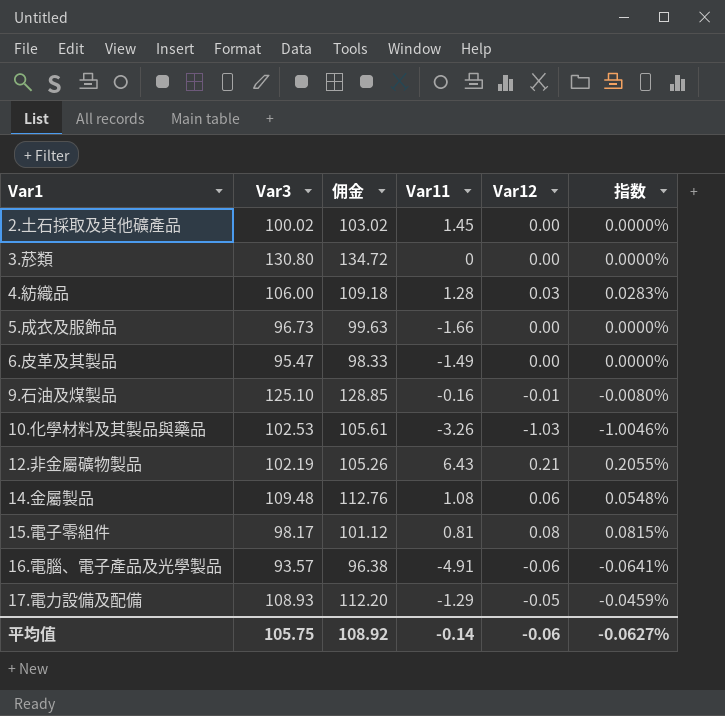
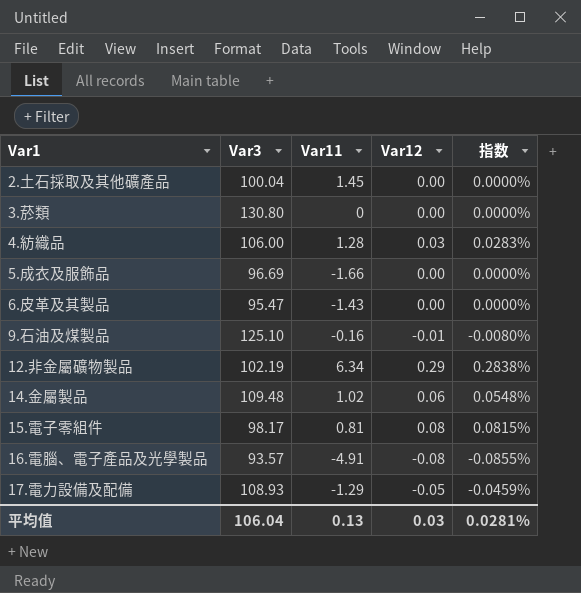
column 佣金 | formula: [Var3] * 1.03 -> none
row 10.化學材料及其製品與藥品: 102.53 | 105.61 | -3.26 | -1.03 | -1.0046% -> none
2.土石採取及其他礦產品 | Var3: 100.02 -> 100.04
5.成衣及服飾品 | Var3: 96.73 -> 96.69
6.皮革及其製品 | Var11: -1.49 -> -1.43
12.非金屬礦物製品 | Var11: 6.43 -> 6.34
12.非金屬礦物製品 | Var12: 0.21 -> 0.29
12.非金屬礦物製品 | 指数: 0.2055% -> 0.2838%
14.金屬製品 | Var11: 1.08 -> 1.02
16.電腦、電子產品及光學製品 | Var12: -0.06 -> -0.08
16.電腦、電子產品及光學製品 | 指数: -0.0641% -> -0.0855%
平均值 | Var3: 105.75 -> 106.04
平均值 | Var11: -0.14 -> 0.13
平均值 | Var12: -0.06 -> 0.03
平均值 | 指数: -0.0627% -> 0.0281%

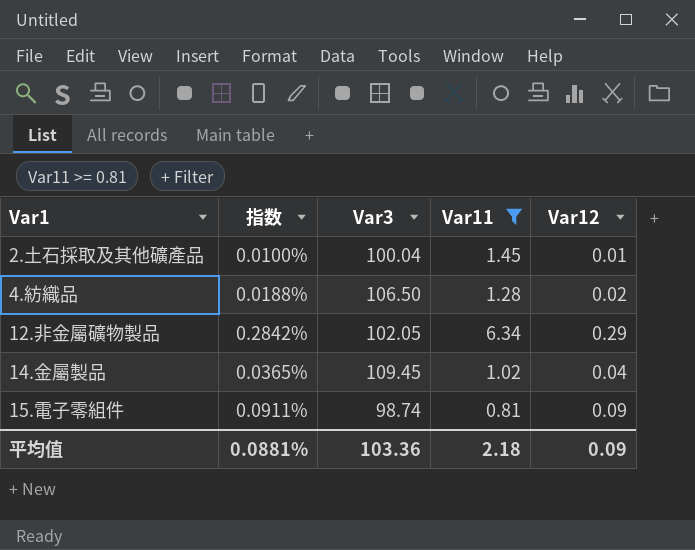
filter: none -> Var11 >= 0.81
column 指数 | position: 5 -> 2
2.土石採取及其他礦產品 | 指数: 0.0000% -> 0.0100%
2.土石採取及其他礦產品 | Var12: 0.00 -> 0.01
4.紡織品 | 指数: 0.0283% -> 0.0188%
4.紡織品 | Var3: 106.00 -> 106.50
4.紡織品 | Var12: 0.03 -> 0.02
12.非金屬礦物製品 | 指数: 0.2838% -> 0.2842%
12.非金屬礦物製品 | Var3: 102.19 -> 102.05
14.金屬製品 | 指数: 0.0548% -> 0.0365%
14.金屬製品 | Var3: 109.48 -> 109.45
14.金屬製品 | Var12: 0.06 -> 0.04
15.電子零組件 | 指数: 0.0815% -> 0.0911%
15.電子零組件 | Var3: 98.17 -> 98.74
15.電子零組件 | Var12: 0.08 -> 0.09
平均值 | 指数: 0.0281% -> 0.0881%
平均值 | Var3: 106.04 -> 103.36
平均值 | Var11: 0.13 -> 2.18
平均值 | Var12: 0.03 -> 0.09

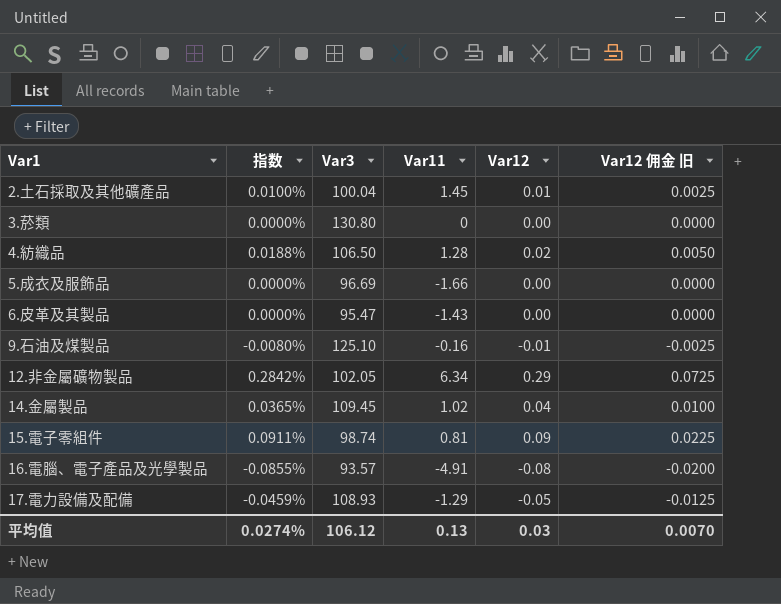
filter: Var11 >= 0.81 -> none
column Var12 佣金 旧 | formula: none -> [Var12] * 0.25
平均值 | 指数: 0.0881% -> 0.0274%
平均值 | Var3: 103.36 -> 106.12
平均值 | Var11: 2.18 -> 0.13
平均值 | Var12: 0.09 -> 0.03

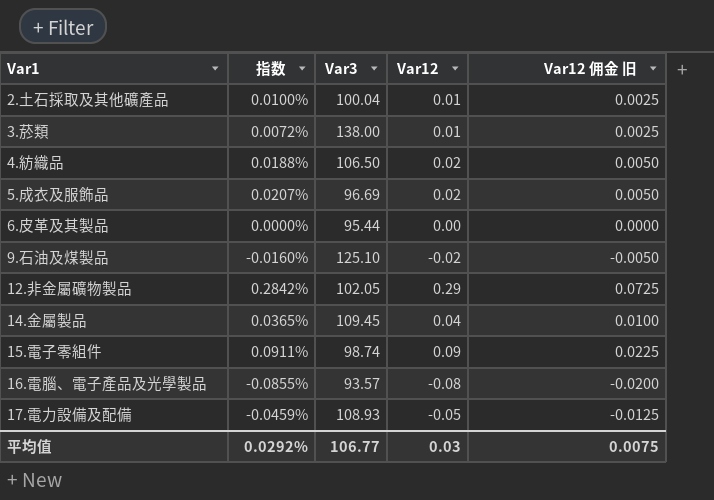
column Var11 | position: 4 -> none
3.菸類 | 指数: 0.0000% -> 0.0072%
3.菸類 | Var3: 130.80 -> 138.00
3.菸類 | Var12: 0.00 -> 0.01
3.菸類 | Var12 佣金 旧: 0.0000 -> 0.0025
5.成衣及服飾品 | 指数: 0.0000% -> 0.0207%
5.成衣及服飾品 | Var12: 0.00 -> 0.02
5.成衣及服飾品 | Var12 佣金 旧: 0.0000 -> 0.0050
6.皮革及其製品 | Var3: 95.47 -> 95.44
9.石油及煤製品 | 指数: -0.0080% -> -0.0160%
9.石油及煤製品 | Var12: -0.01 -> -0.02
9.石油及煤製品 | Var12 佣金 旧: -0.0025 -> -0.0050
平均值 | 指数: 0.0274% -> 0.0292%
平均值 | Var3: 106.12 -> 106.77
平均值 | Var12 佣金 旧: 0.0070 -> 0.0075

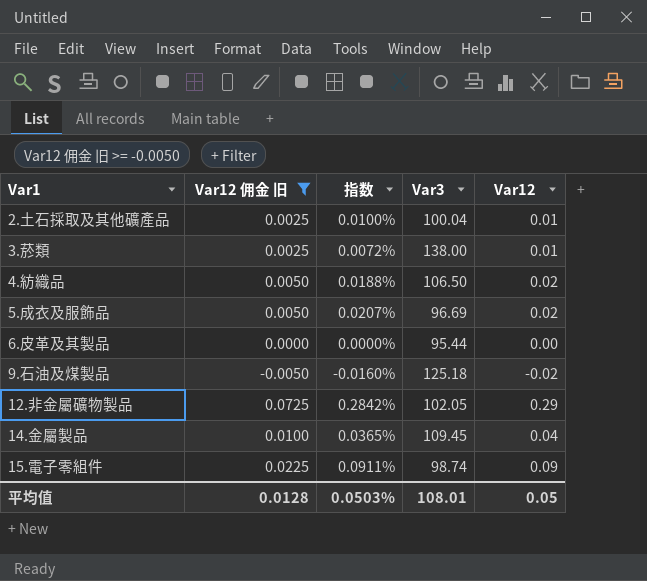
filter: none -> Var12 佣金 旧 >= -0.0050
column Var12 佣金 旧 | position: 5 -> 2
9.石油及煤製品 | Var3: 125.10 -> 125.18
平均值 | Var12 佣金 旧: 0.0075 -> 0.0128
平均值 | 指数: 0.0292% -> 0.0503%
平均值 | Var3: 106.77 -> 108.01
平均值 | Var12: 0.03 -> 0.05

